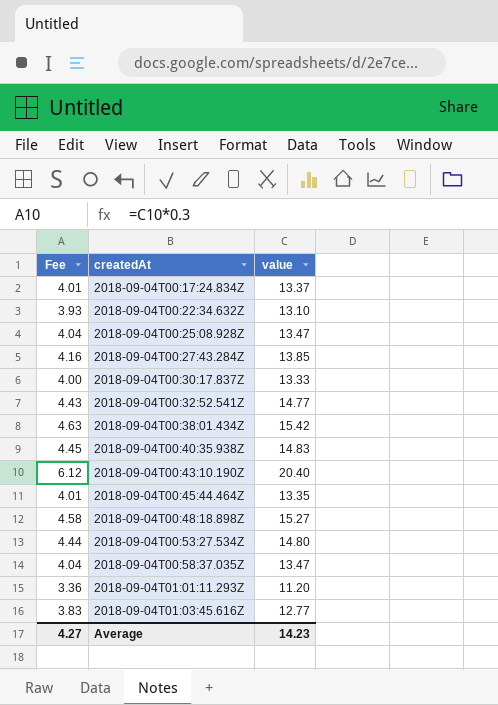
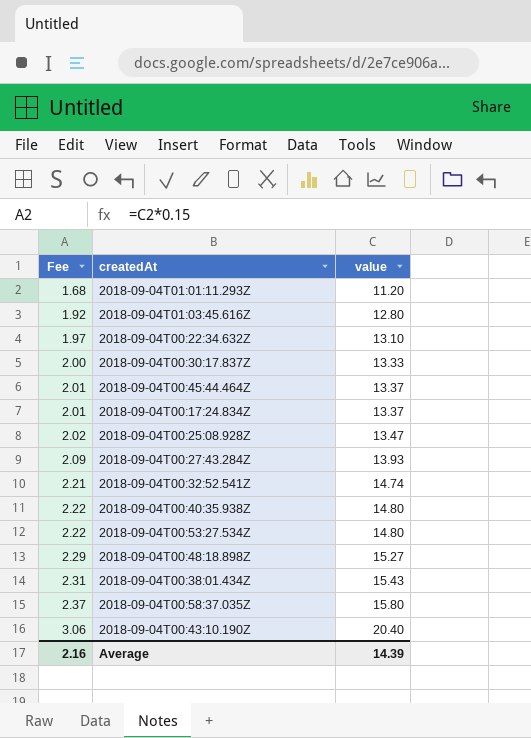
row order: createdAt ascending -> Fee ascending
column Fee | formula: [value] * 0.3 -> [value] * 0.15
2018-09-04T01:03:45.616Z | value: 12.77 -> 12.80
2018-09-04T00:45:44.464Z | value: 13.35 -> 13.37
2018-09-04T00:27:43.284Z | value: 13.85 -> 13.93
2018-09-04T00:32:52.541Z | value: 14.77 -> 14.74
2018-09-04T00:40:35.938Z | value: 14.83 -> 14.80
2018-09-04T00:38:01.434Z | value: 15.42 -> 15.43
2018-09-04T00:58:37.035Z | value: 13.47 -> 15.80
Average | Fee: 4.27 -> 2.16
Average | value: 14.23 -> 14.39

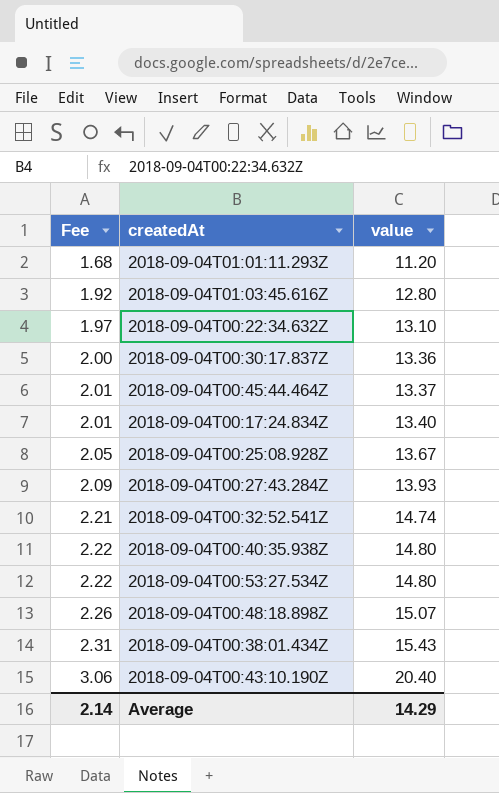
row 2018-09-04T00:58:37.035Z: 2.37 | 15.80 -> none
2018-09-04T00:30:17.837Z | value: 13.33 -> 13.36
2018-09-04T00:17:24.834Z | value: 13.37 -> 13.40
2018-09-04T00:25:08.928Z | Fee: 2.02 -> 2.05
2018-09-04T00:25:08.928Z | value: 13.47 -> 13.67
2018-09-04T00:48:18.898Z | Fee: 2.29 -> 2.26
2018-09-04T00:48:18.898Z | value: 15.27 -> 15.07
Average | Fee: 2.16 -> 2.14
Average | value: 14.39 -> 14.29

